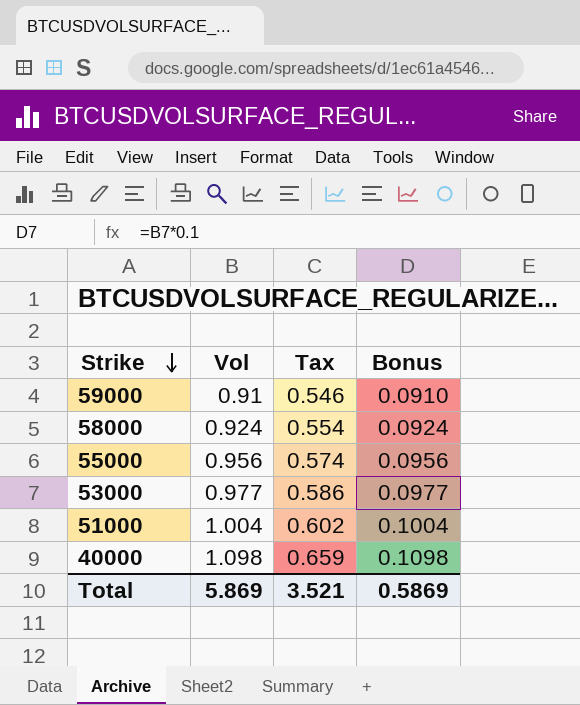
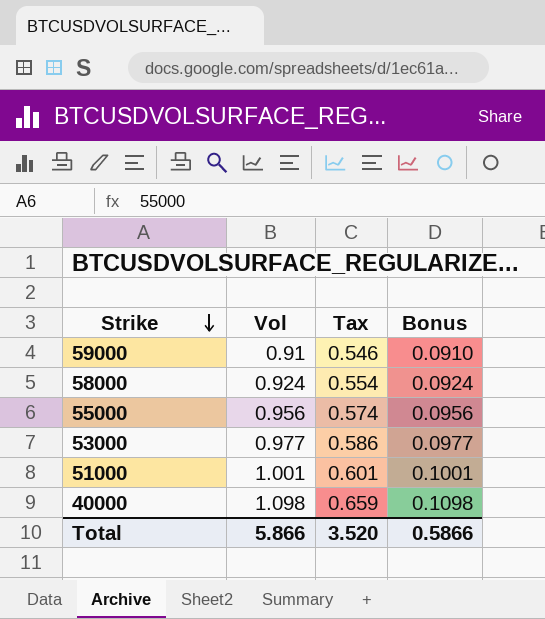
51000 | Vol: 1.004 -> 1.001
51000 | Tax: 0.602 -> 0.601
51000 | Bonus: 0.1004 -> 0.1001
Total | Vol: 5.869 -> 5.866
Total | Tax: 3.521 -> 3.520
Total | Bonus: 0.5869 -> 0.5866

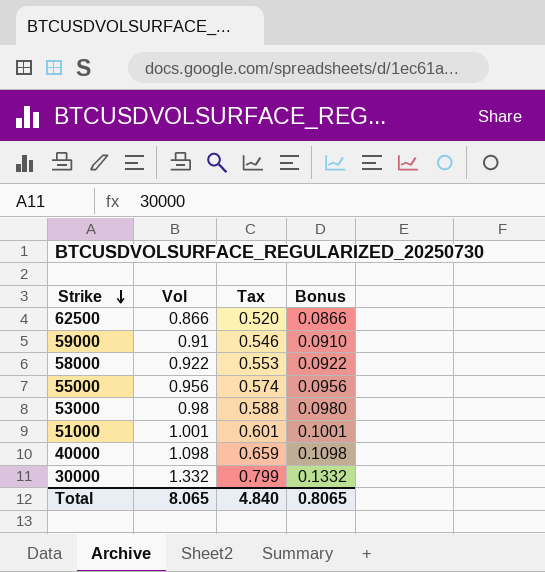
row 62500: none -> 0.866 | 0.520 | 0.0866
58000 | Vol: 0.924 -> 0.922
58000 | Tax: 0.554 -> 0.553
58000 | Bonus: 0.0924 -> 0.0922
53000 | Vol: 0.977 -> 0.98
53000 | Tax: 0.586 -> 0.588
53000 | Bonus: 0.0977 -> 0.0980
row 30000: none -> 1.332 | 0.799 | 0.1332
Total | Vol: 5.866 -> 8.065
Total | Tax: 3.520 -> 4.840
Total | Bonus: 0.5866 -> 0.8065

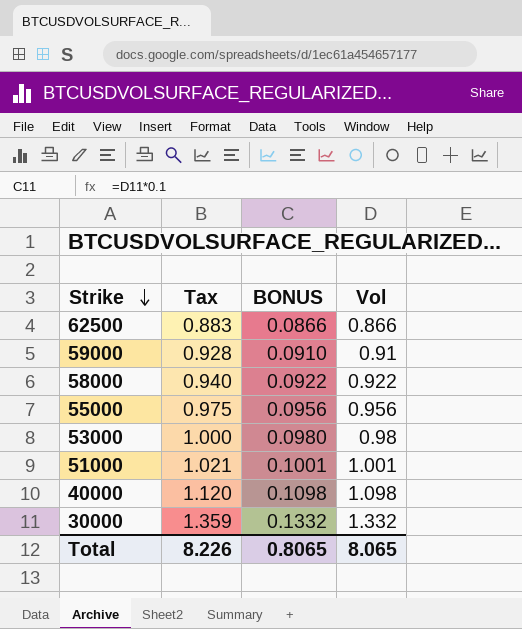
column Tax | formula: [Vol] * 0.6 -> [Vol] * 1.02
column name: Bonus -> BONUS
column Vol | position: 2 -> 4
Total | Tax: 4.840 -> 8.226

